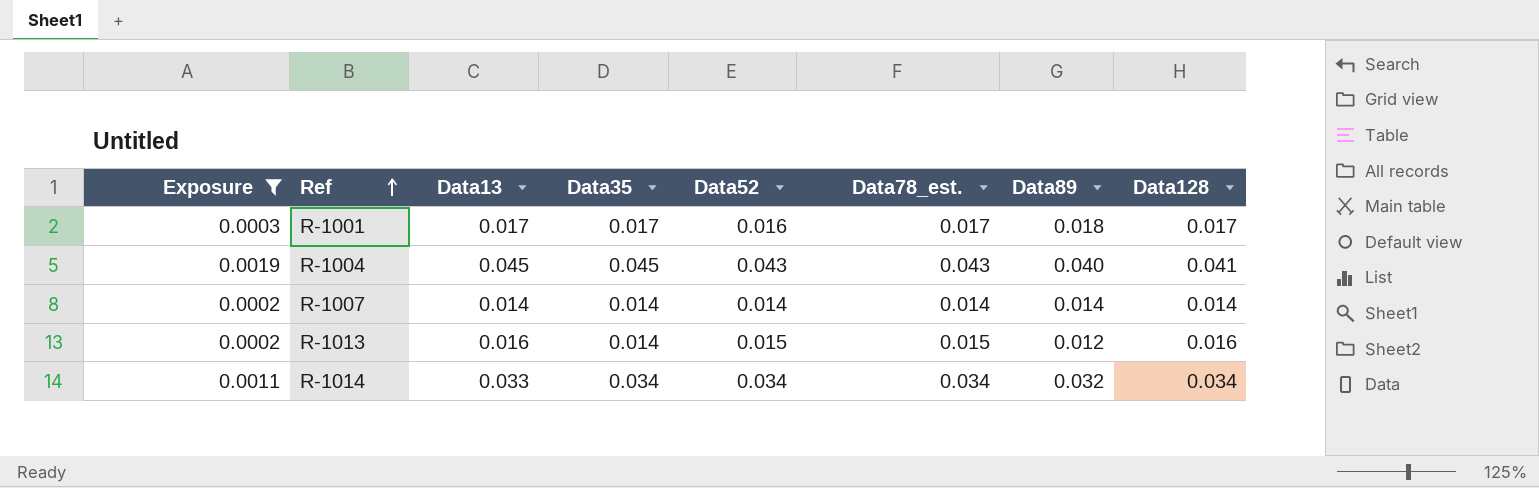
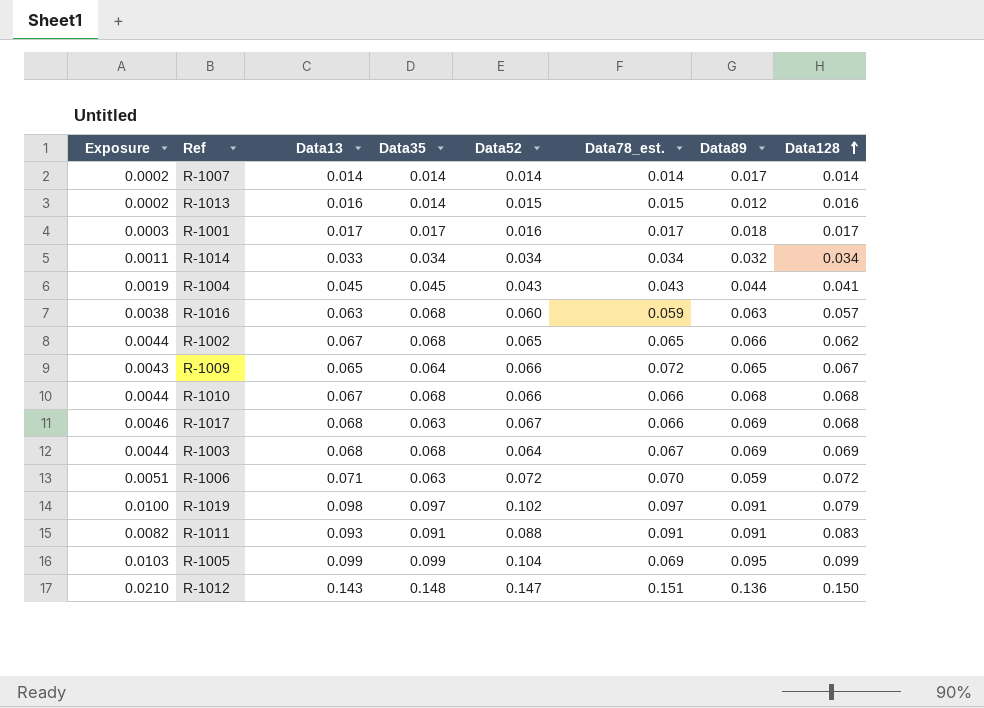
filter: Exposure <= 0.0019 -> none
row order: Ref ascending -> Data128 ascending
R-1007 | Data89: 0.014 -> 0.017
R-1004 | Data89: 0.040 -> 0.044

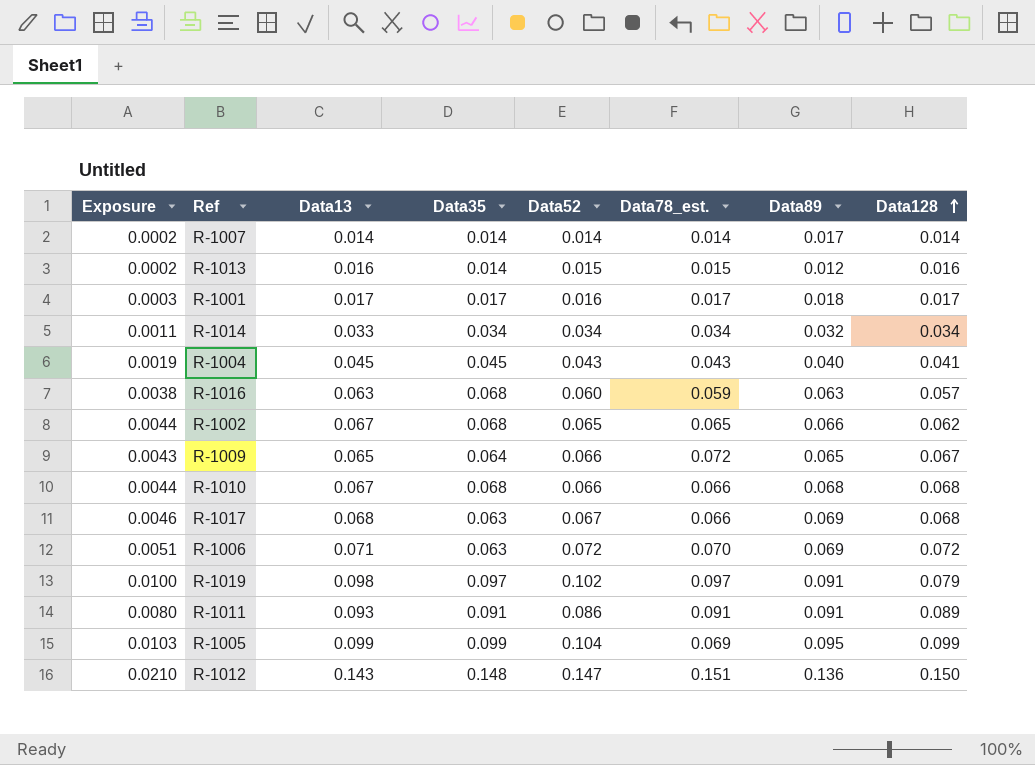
row R-1003: 0.0044 | 0.068 | 0.068 | 0.064 | 0.067 | 0.069 | 0.069 -> none
R-1004 | Data89: 0.044 -> 0.040
R-1006 | Data89: 0.059 -> 0.069
R-1011 | Exposure: 0.0082 -> 0.0080
R-1011 | Data52: 0.088 -> 0.086
R-1011 | Data128: 0.083 -> 0.089

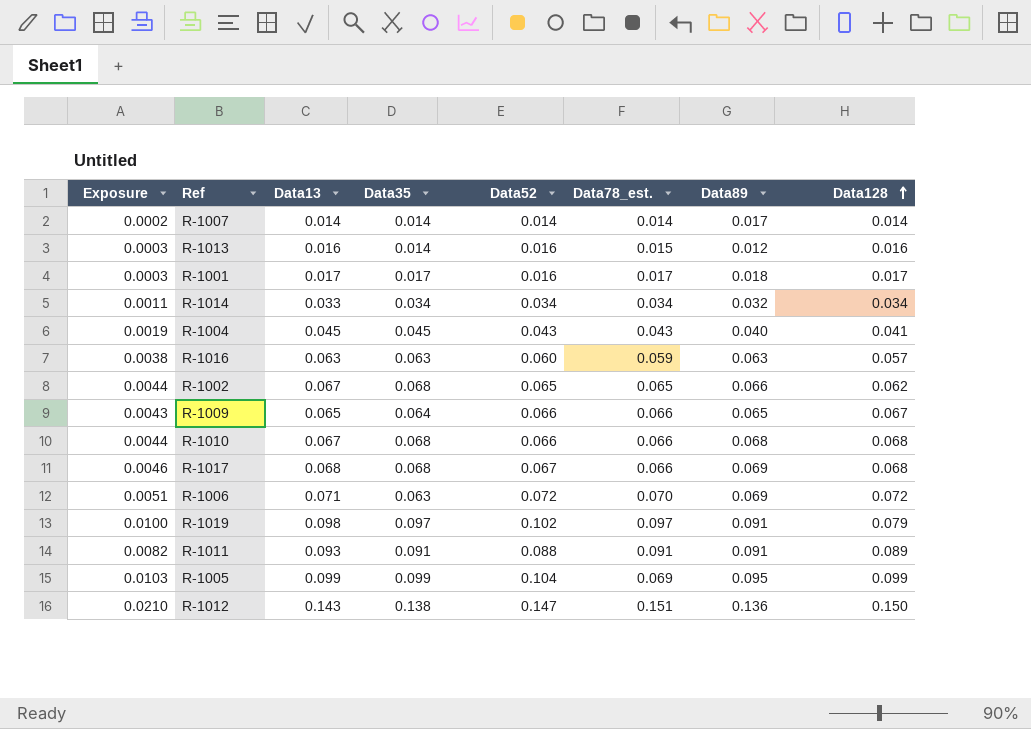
R-1013 | Exposure: 0.0002 -> 0.0003
R-1013 | Data52: 0.015 -> 0.016
R-1016 | Data35: 0.068 -> 0.063
R-1009 | Data78_est.: 0.072 -> 0.066
R-1017 | Data35: 0.063 -> 0.068
R-1011 | Exposure: 0.0080 -> 0.0082
R-1011 | Data52: 0.086 -> 0.088
R-1012 | Data35: 0.148 -> 0.138

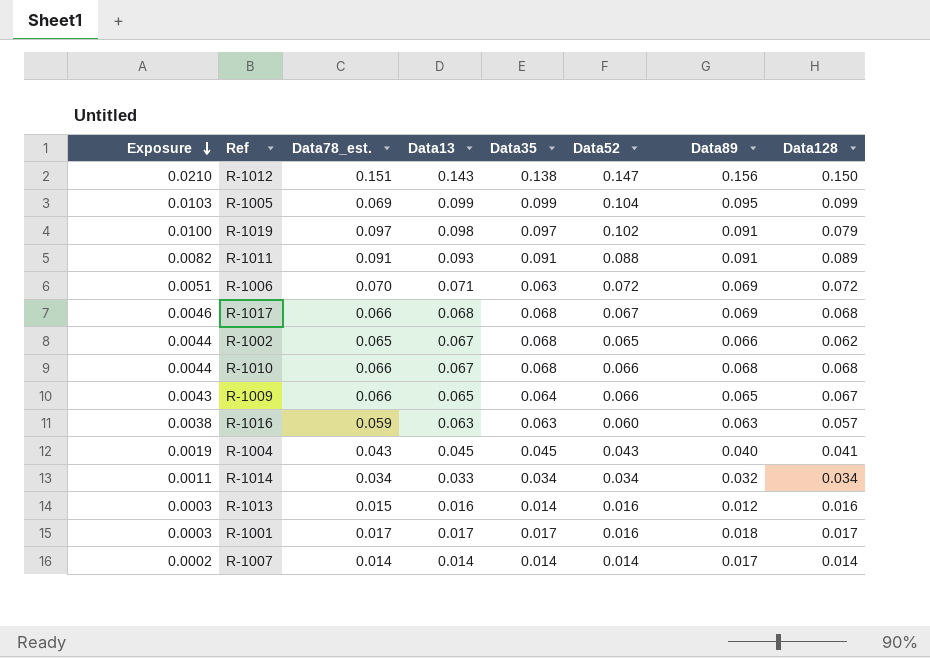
row order: Data128 ascending -> Exposure descending
column Data78_est. | position: 6 -> 3
R-1012 | Data89: 0.136 -> 0.156

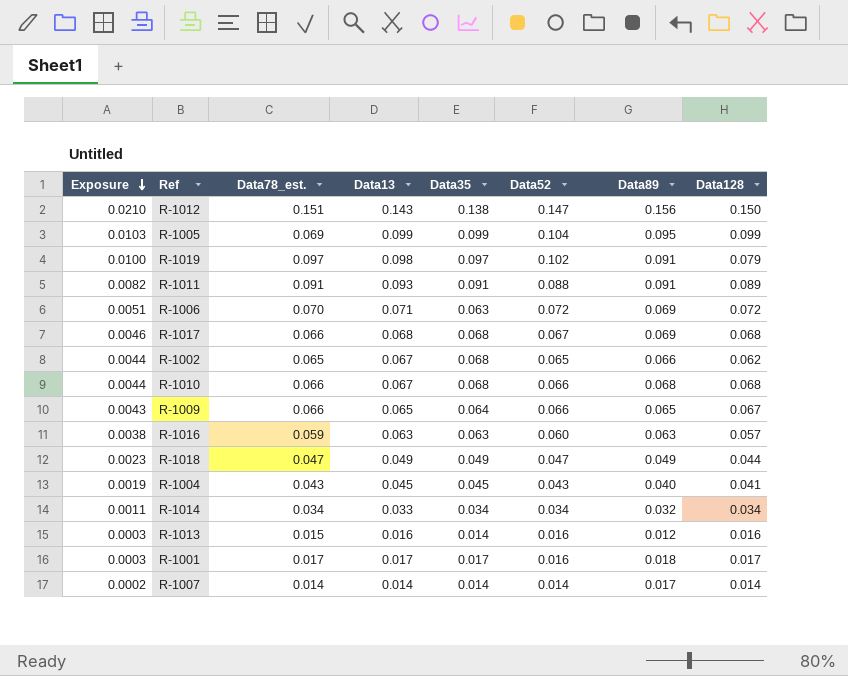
row R-1018: none -> 0.0023 | 0.047 | 0.049 | 0.049 | 0.047 | 0.049 | 0.044

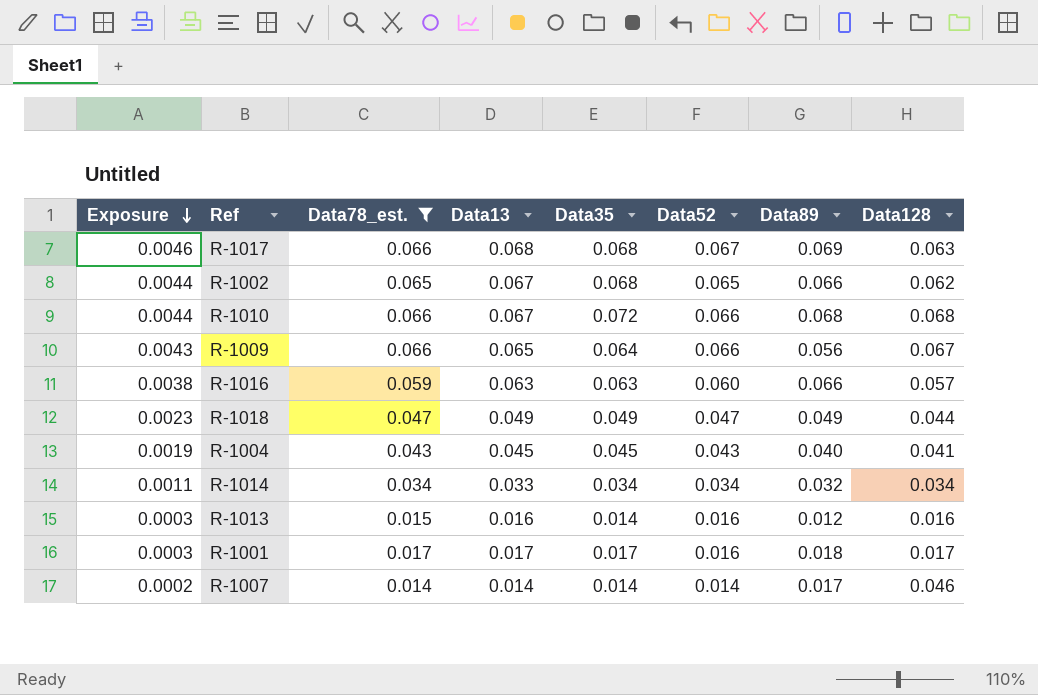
filter: none -> Data78_est. <= 0.066
R-1017 | Data128: 0.068 -> 0.063
R-1010 | Data35: 0.068 -> 0.072
R-1009 | Data89: 0.065 -> 0.056
R-1016 | Data89: 0.063 -> 0.066
R-1007 | Data128: 0.014 -> 0.046

